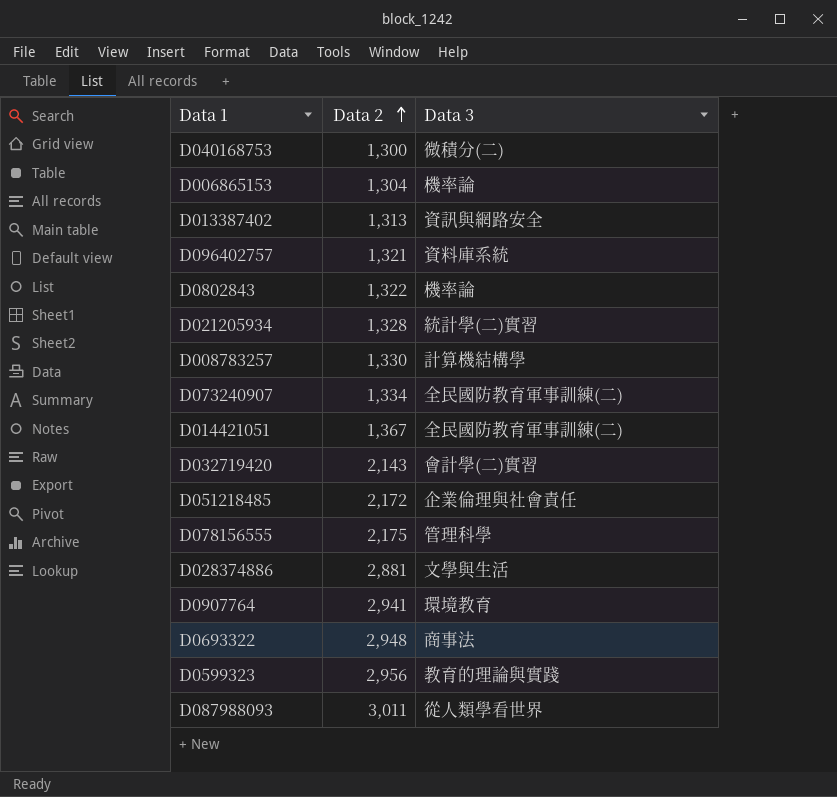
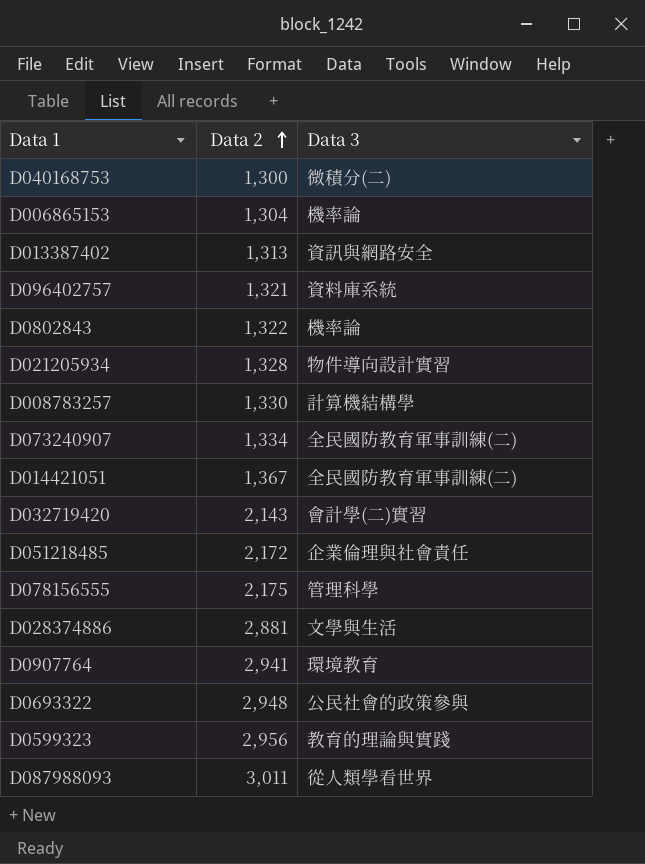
D021205934 | Data 3: 統計學(二)實習 -> 物件導向設計實習
D0693322 | Data 3: 商事法 -> 公民社會的政策參與

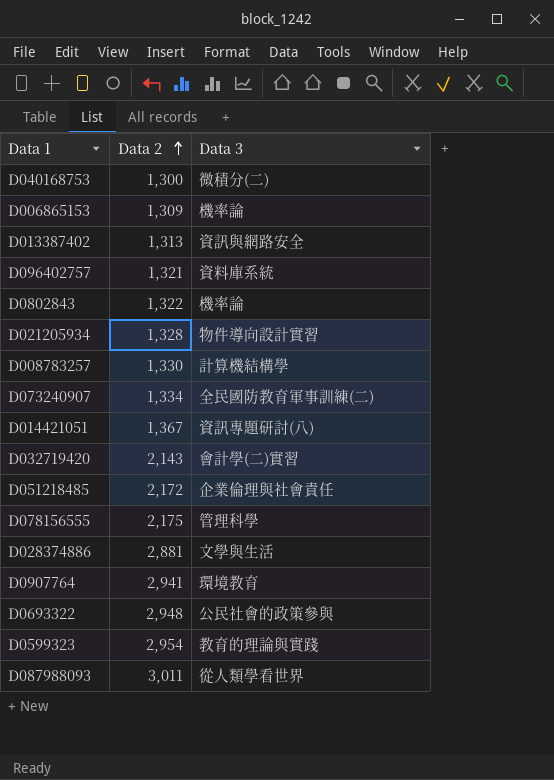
D006865153 | Data 2: 1,304 -> 1,309
D014421051 | Data 3: 全民國防教育軍事訓練(二) -> 資訊專題研討(八)
D0599323 | Data 2: 2,956 -> 2,954

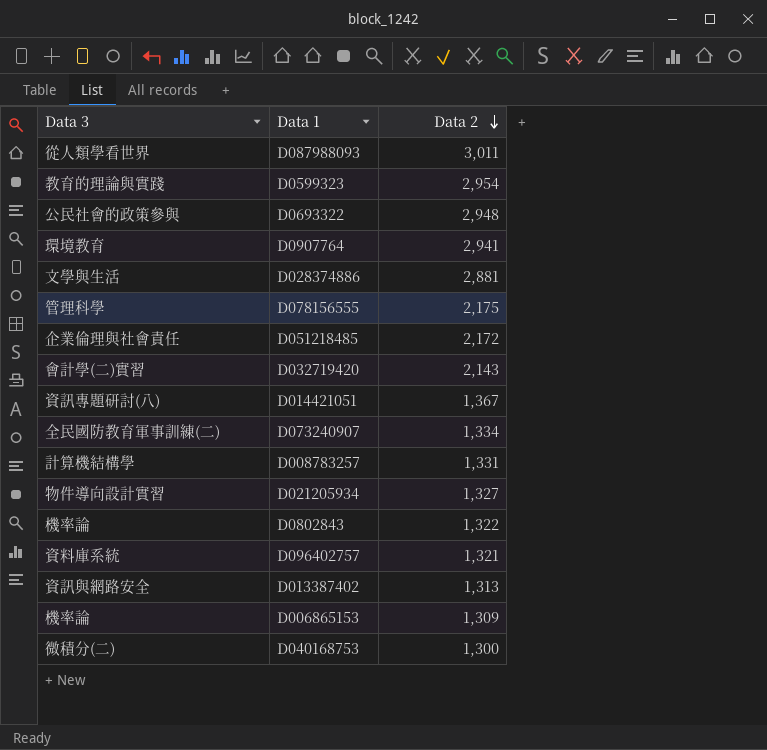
row order: Data 2 ascending -> Data 2 descending
column Data 3 | position: 3 -> 1
D008783257 | Data 2: 1,330 -> 1,331
D021205934 | Data 2: 1,328 -> 1,327

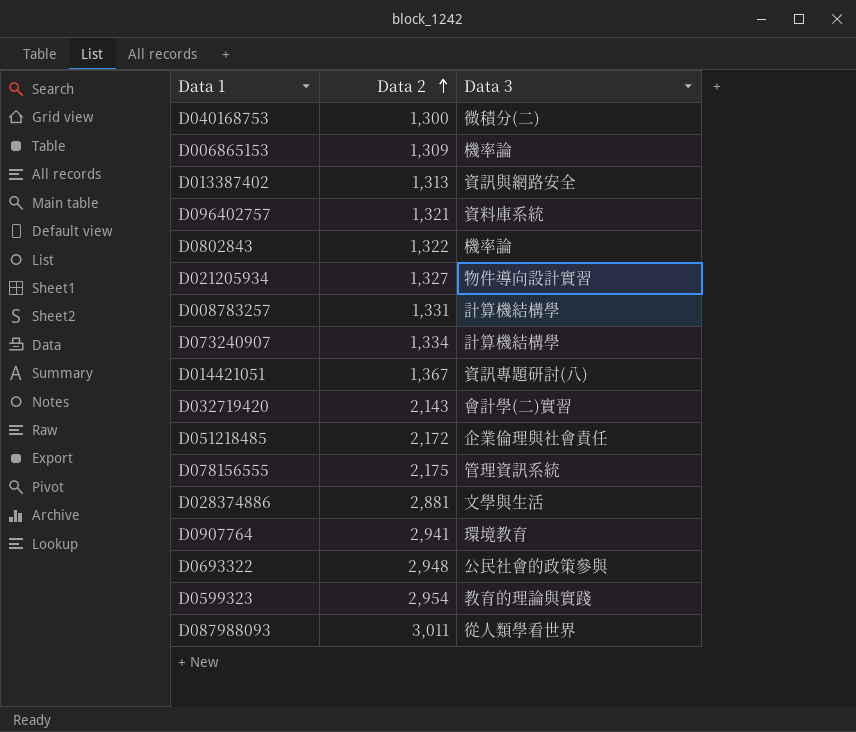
row order: Data 2 descending -> Data 2 ascending
column Data 3 | position: 1 -> 3
D073240907 | Data 3: 全民國防教育軍事訓練(二) -> 計算機結構學
D078156555 | Data 3: 管理科學 -> 管理資訊系統

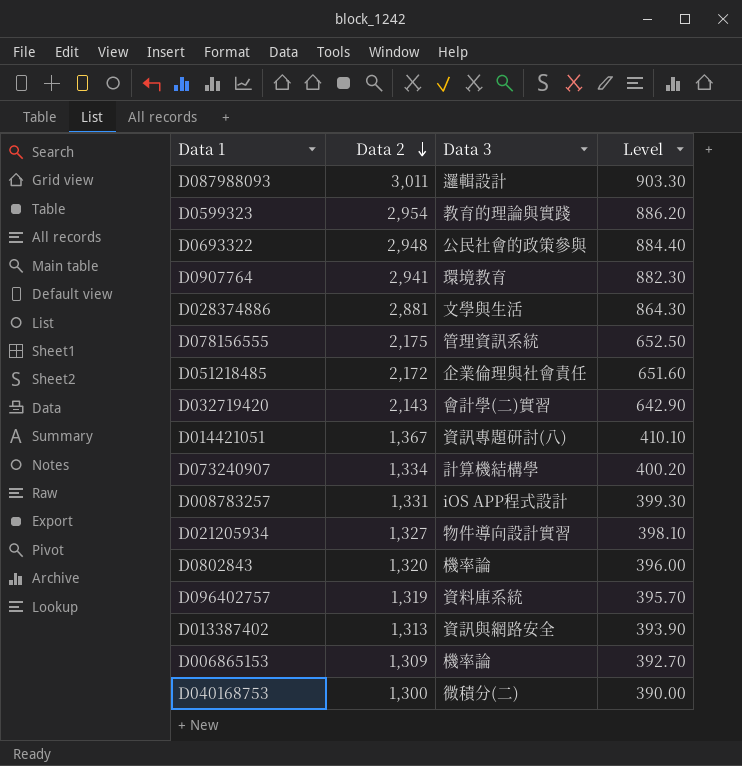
row order: Data 2 ascending -> Data 2 descending
column Level | formula: none -> [Data 2] * 0.3
D087988093 | Data 3: 從人類學看世界 -> 邏輯設計
D008783257 | Data 3: 計算機結構學 -> iOS APP程式設計
D0802843 | Data 2: 1,322 -> 1,320
D096402757 | Data 2: 1,321 -> 1,319

